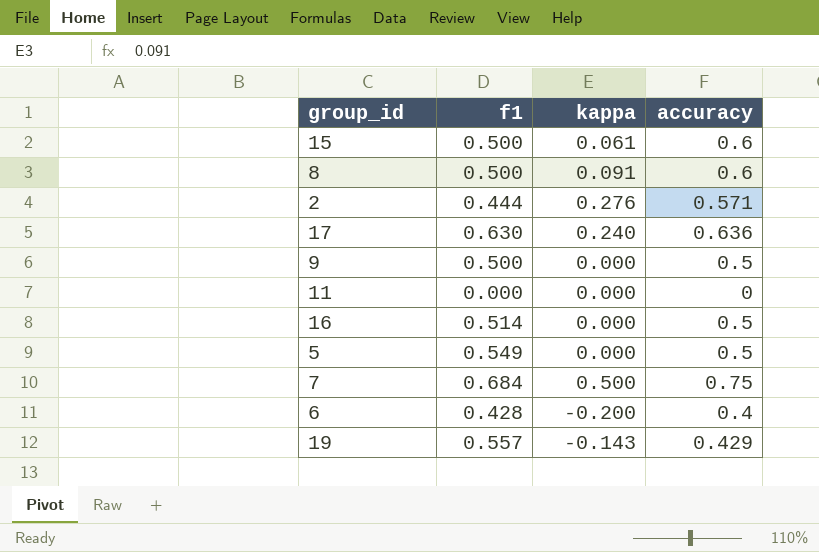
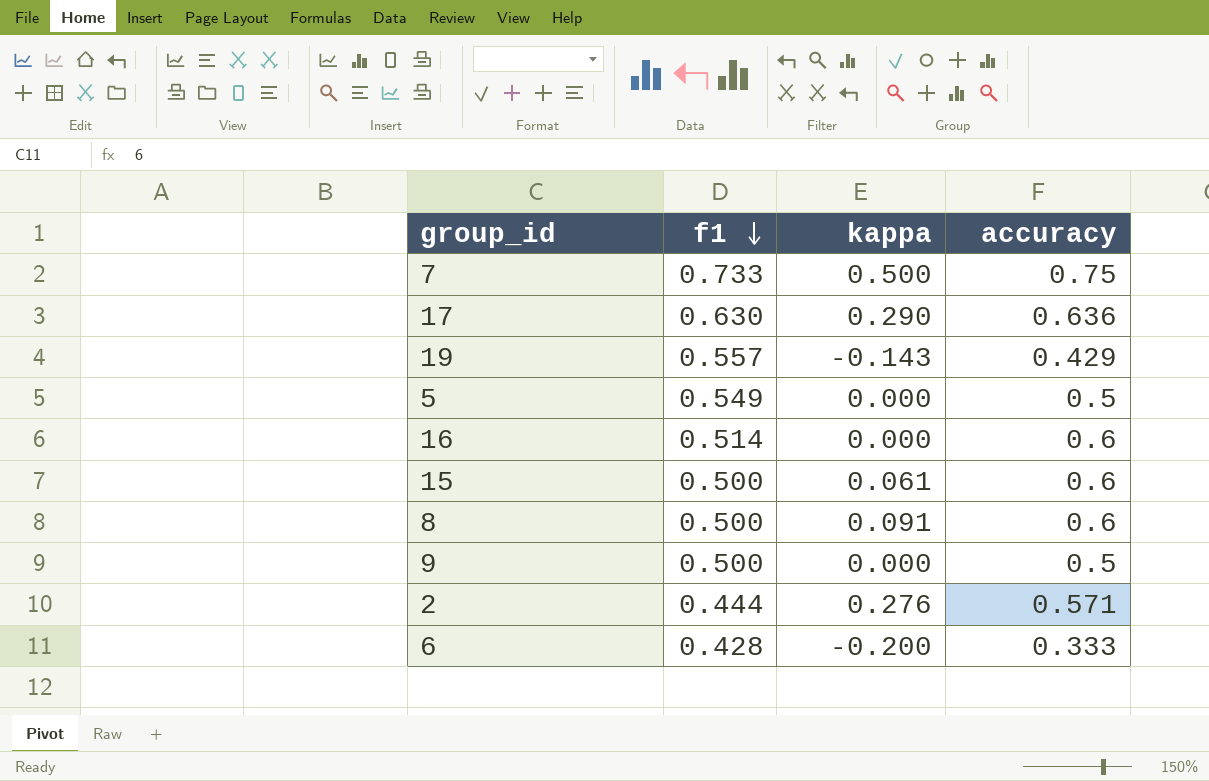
row order: none -> f1 descending
row 11: 0.000 | 0.000 | 0 -> none
7 | f1: 0.684 -> 0.733
17 | kappa: 0.240 -> 0.290
16 | accuracy: 0.5 -> 0.6
6 | accuracy: 0.4 -> 0.333

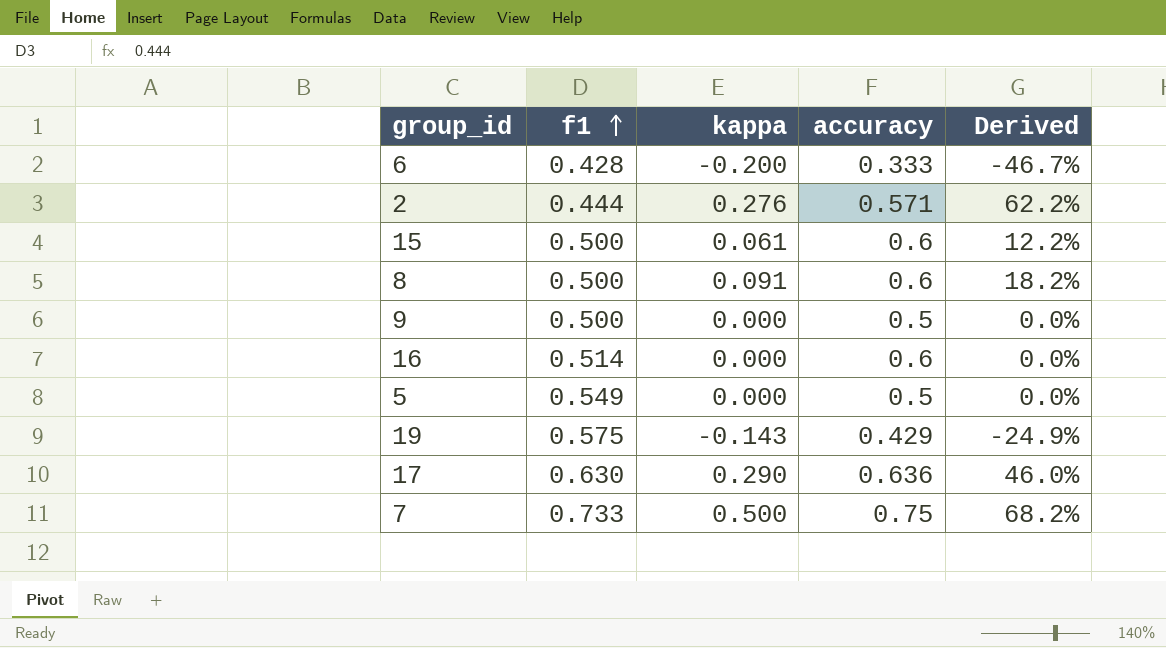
row order: f1 descending -> f1 ascending
column Derived | formula: none -> [kappa] / [f1]
19 | f1: 0.557 -> 0.575

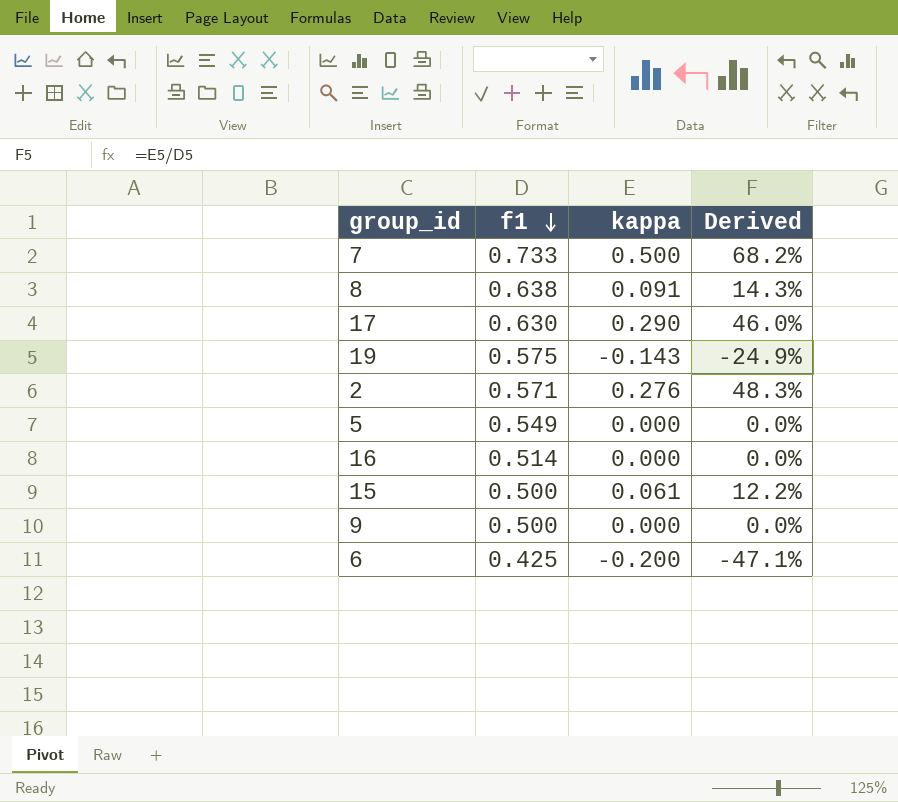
row order: f1 ascending -> f1 descending
column accuracy | position: 4 -> none
8 | f1: 0.500 -> 0.638
8 | Derived: 18.2% -> 14.3%
2 | f1: 0.444 -> 0.571
2 | Derived: 62.2% -> 48.3%
6 | f1: 0.428 -> 0.425
6 | Derived: -46.7% -> -47.1%

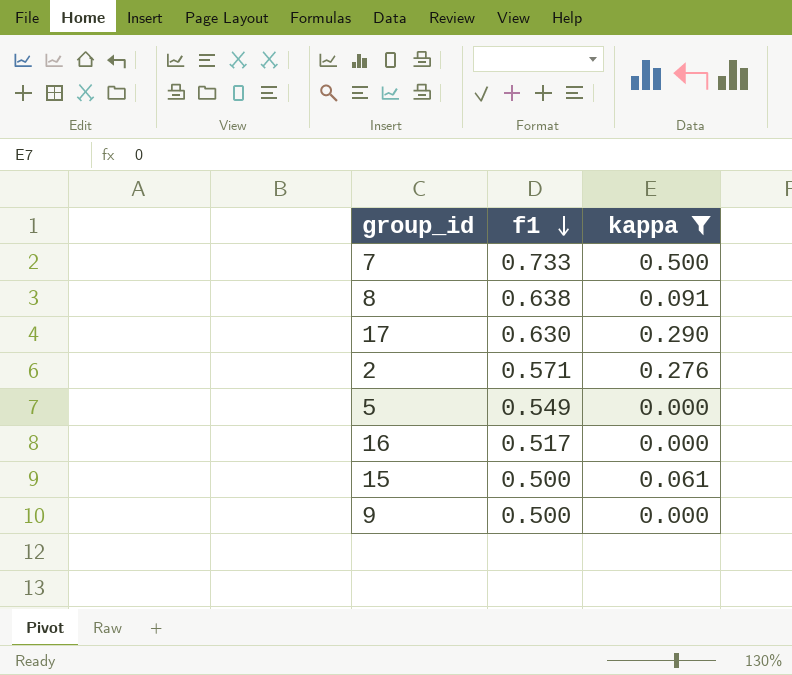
filter: none -> kappa >= 0.000
column Derived | formula: [kappa] / [f1] -> none
16 | f1: 0.514 -> 0.517

